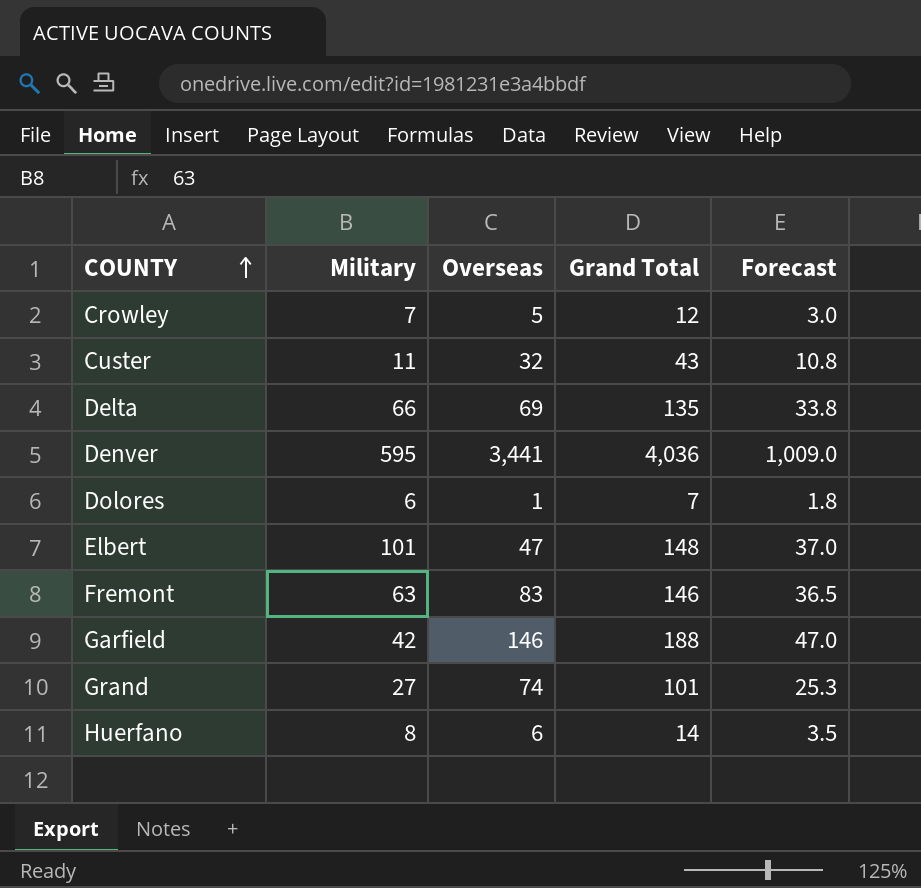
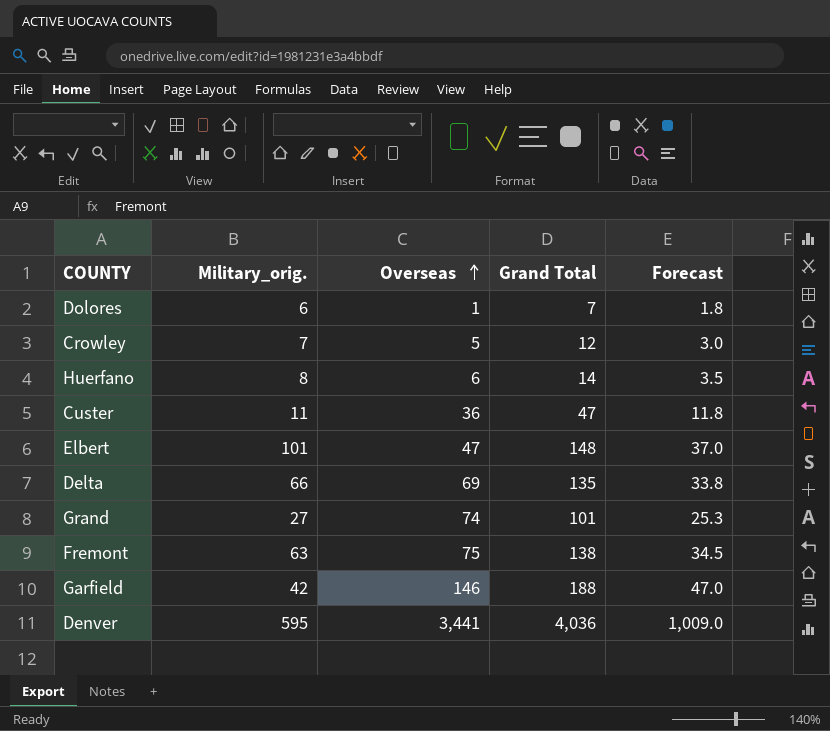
row order: COUNTY ascending -> Overseas ascending
column name: Military -> Military_orig.
Custer | Overseas: 32 -> 36
Custer | Grand Total: 43 -> 47
Custer | Forecast: 10.8 -> 11.8
Fremont | Overseas: 83 -> 75
Fremont | Grand Total: 146 -> 138
Fremont | Forecast: 36.5 -> 34.5

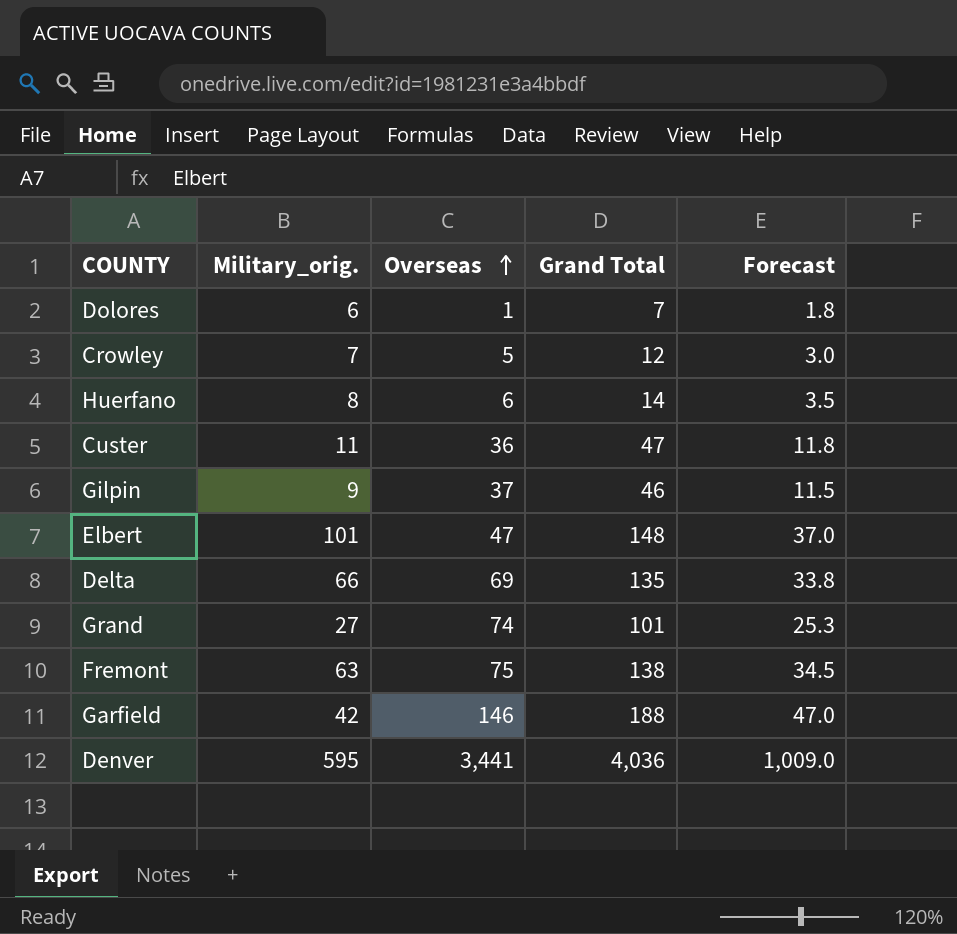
row Gilpin: none -> 9 | 37 | 46 | 11.5

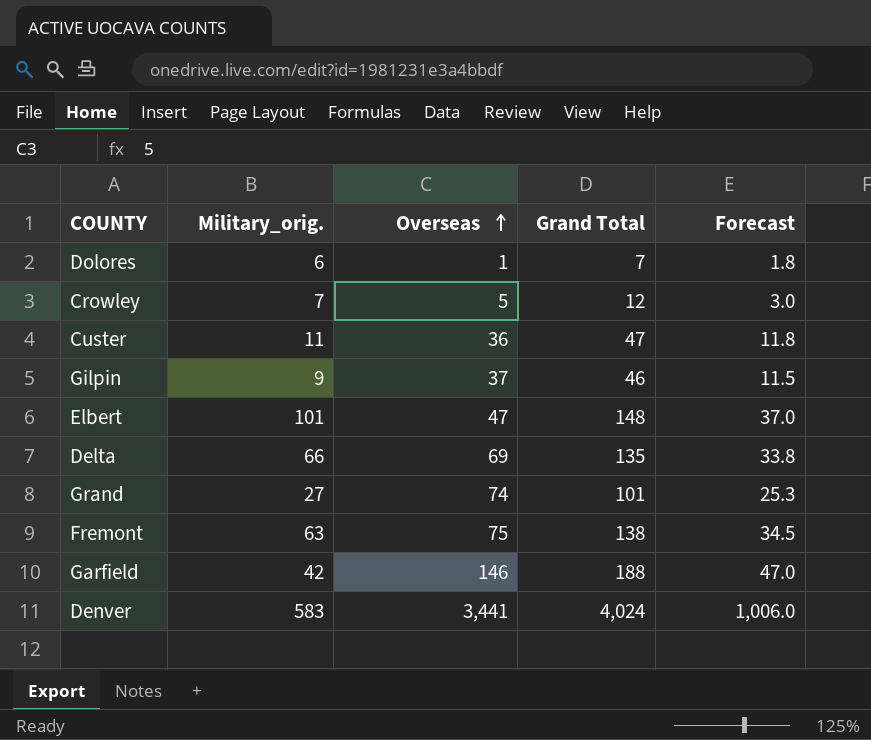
row Huerfano: 8 | 6 | 14 | 3.5 -> none
Denver | Military_orig.: 595 -> 583
Denver | Grand Total: 4,036 -> 4,024
Denver | Forecast: 1,009.0 -> 1,006.0

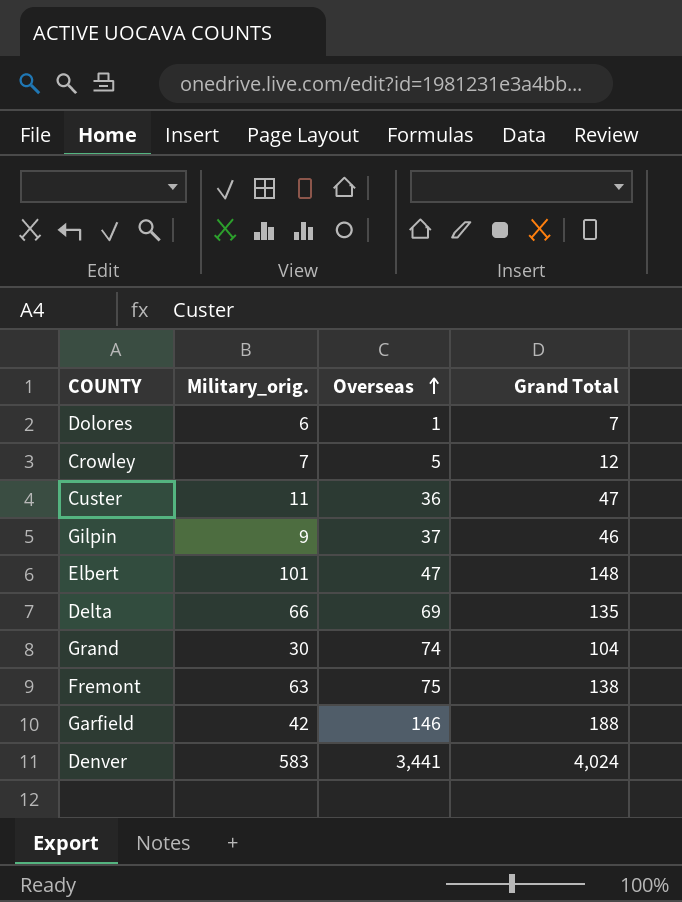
column Forecast | formula: [Grand Total] * 0.25 -> none
Grand | Military_orig.: 27 -> 30
Grand | Grand Total: 101 -> 104

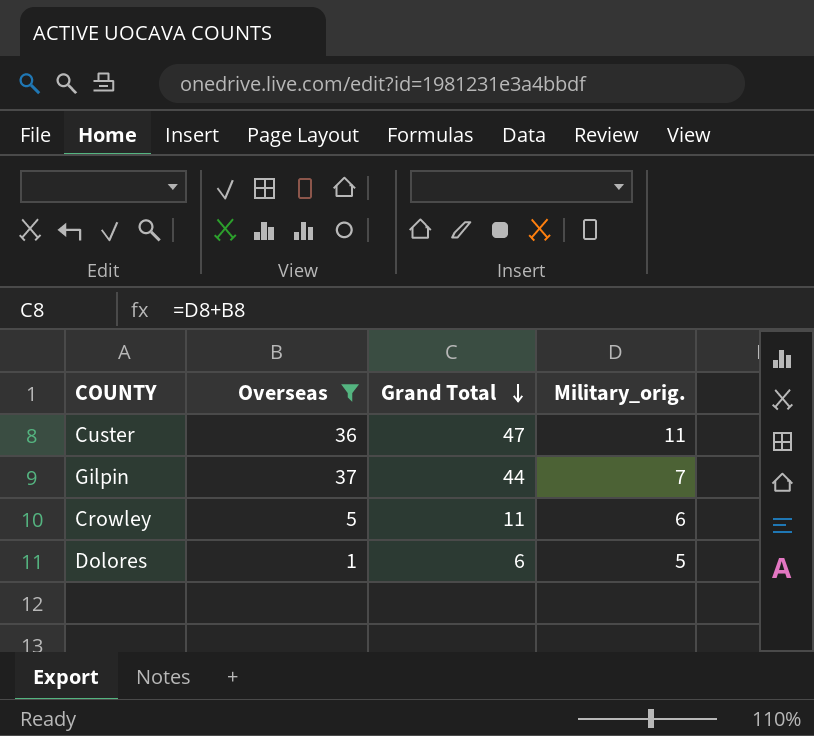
filter: none -> Overseas <= 37
row order: Overseas ascending -> Grand Total descending
column Military_orig. | position: 2 -> 4
Gilpin | Grand Total: 46 -> 44
Gilpin | Military_orig.: 9 -> 7
Crowley | Grand Total: 12 -> 11
Crowley | Military_orig.: 7 -> 6
Dolores | Grand Total: 7 -> 6
Dolores | Military_orig.: 6 -> 5

